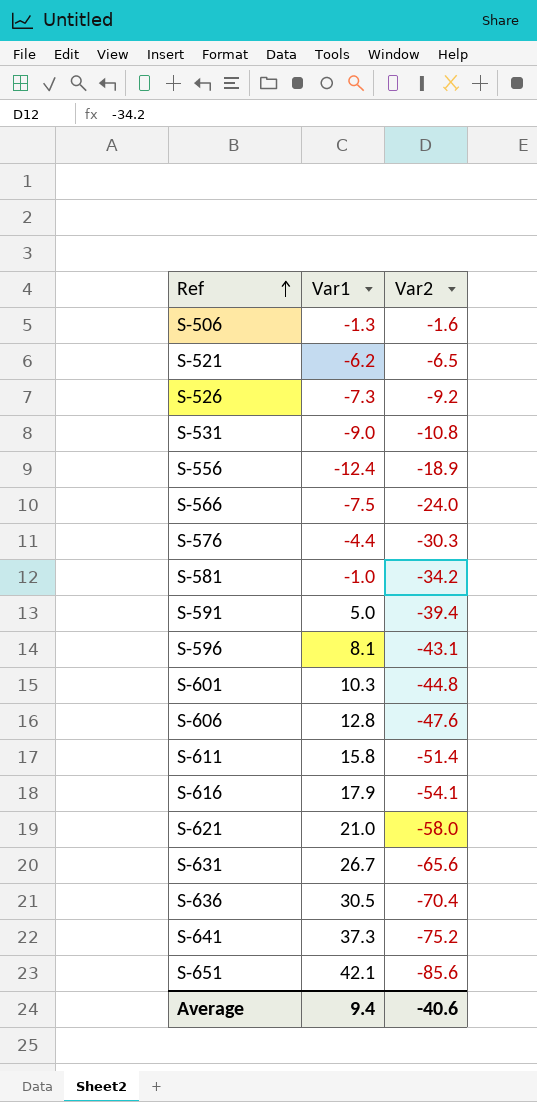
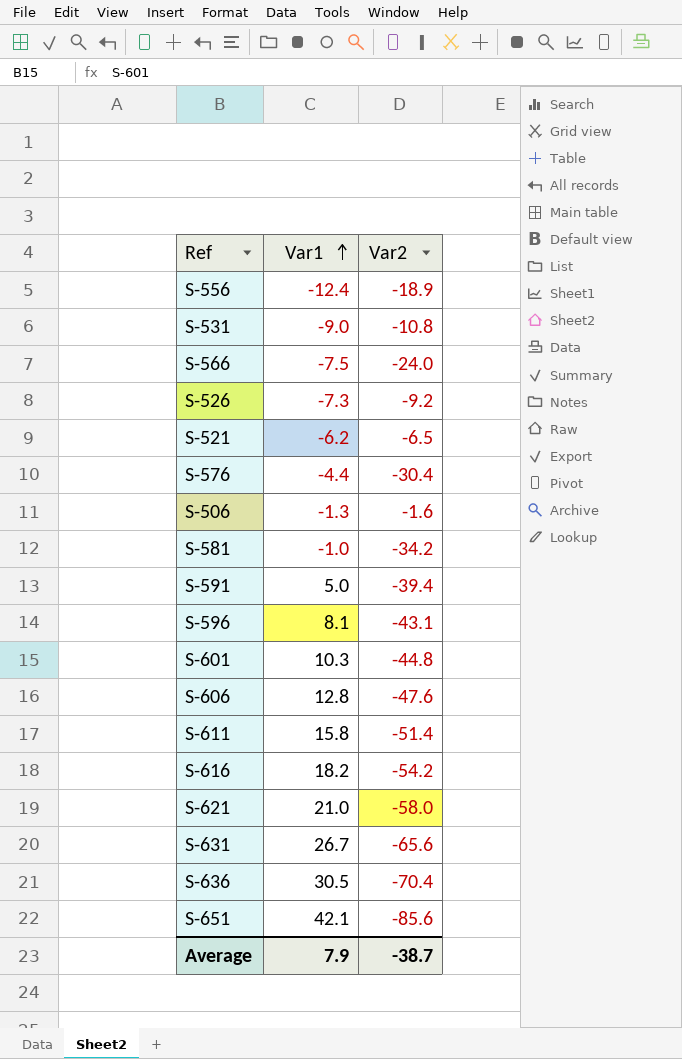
row order: Ref ascending -> Var1 ascending
row S-641: 37.3 | -75.2 -> none
S-576 | Var2: -30.3 -> -30.4
S-616 | Var1: 17.9 -> 18.2
S-616 | Var2: -54.1 -> -54.2
Average | Var1: 9.4 -> 7.9
Average | Var2: -40.6 -> -38.7

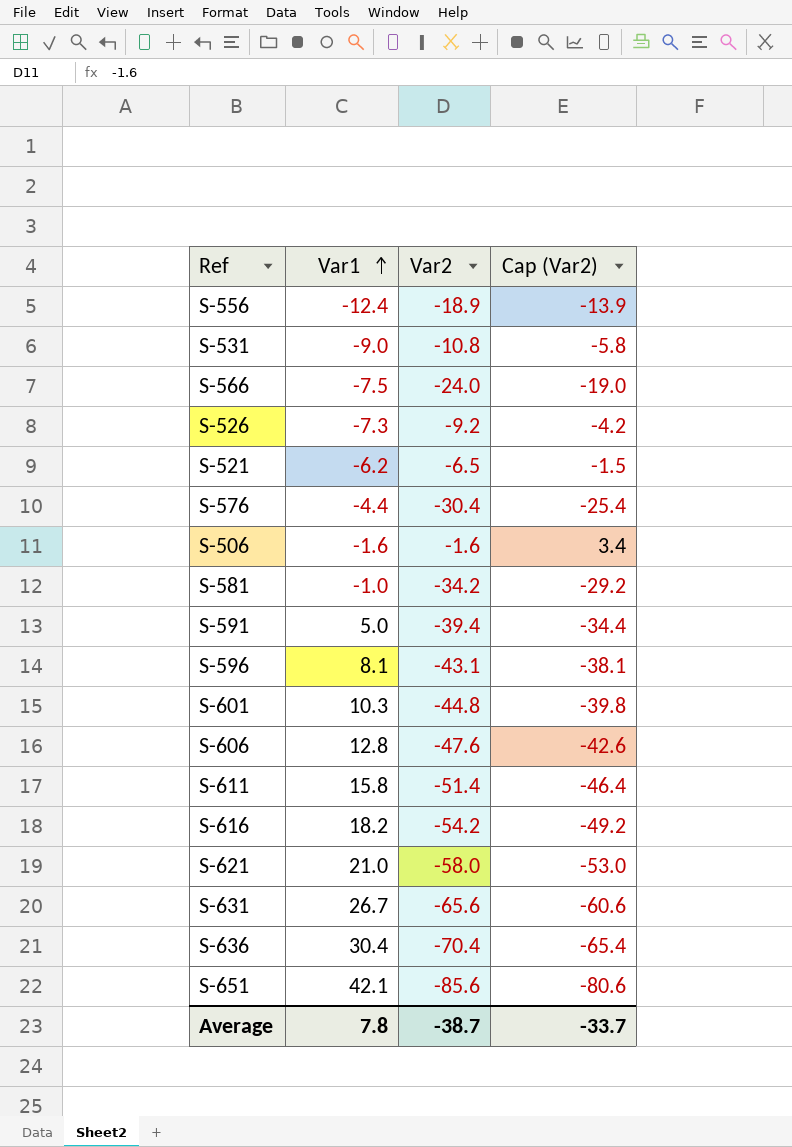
column Cap (Var2) | formula: none -> [Var2] + 5
S-506 | Var1: -1.3 -> -1.6
S-636 | Var1: 30.5 -> 30.4
Average | Var1: 7.9 -> 7.8

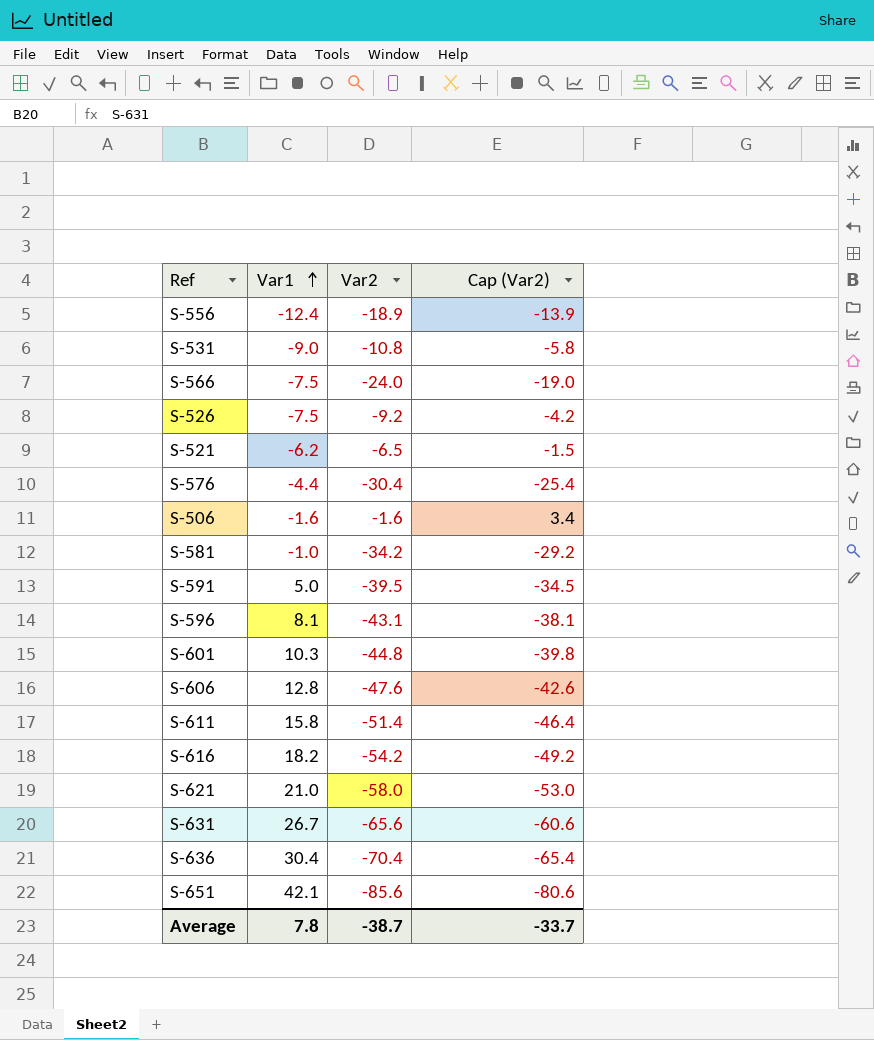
S-526 | Var1: -7.3 -> -7.5
S-591 | Var2: -39.4 -> -39.5
S-591 | Cap (Var2): -34.4 -> -34.5

